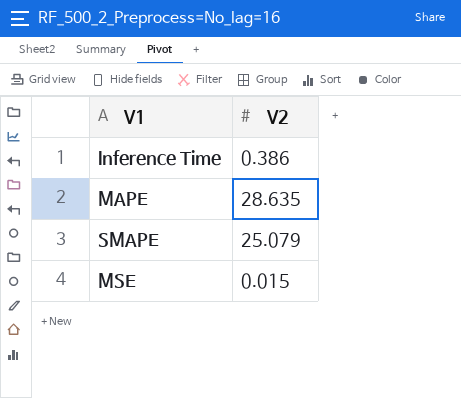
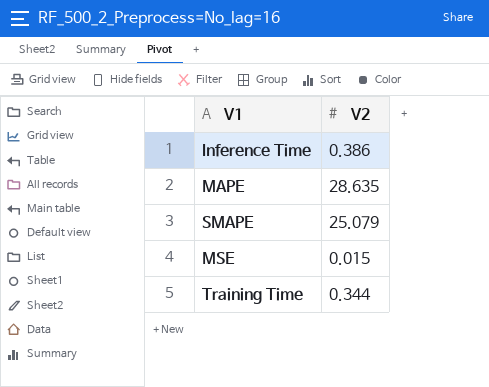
row Training Time: none -> 0.344

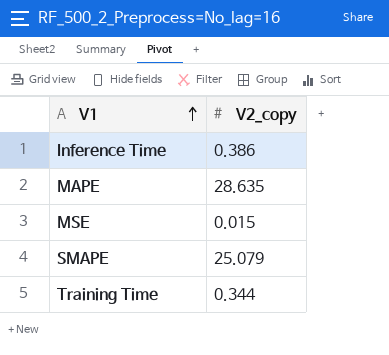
row order: none -> V1 ascending
column name: V2 -> V2_copy

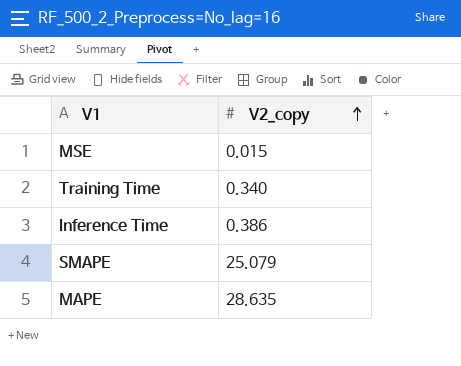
row order: V1 ascending -> V2_copy ascending
Training Time | V2_copy: 0.344 -> 0.340

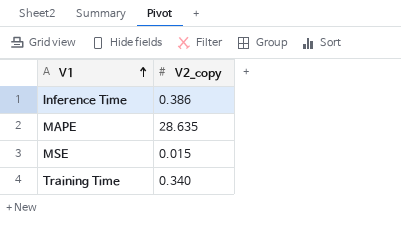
row order: V2_copy ascending -> V1 ascending
row SMAPE: 25.079 -> none

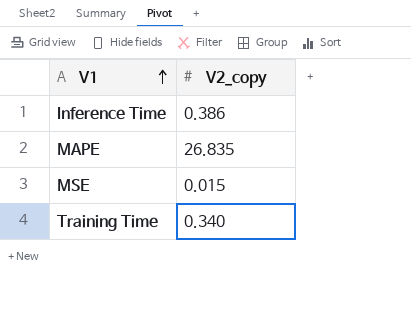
MAPE | V2_copy: 28.635 -> 26.835

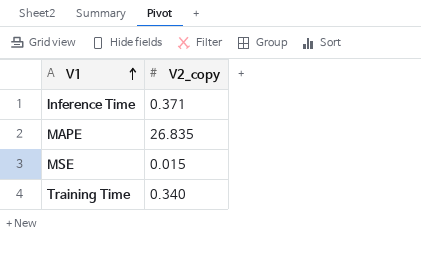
Inference Time | V2_copy: 0.386 -> 0.371

